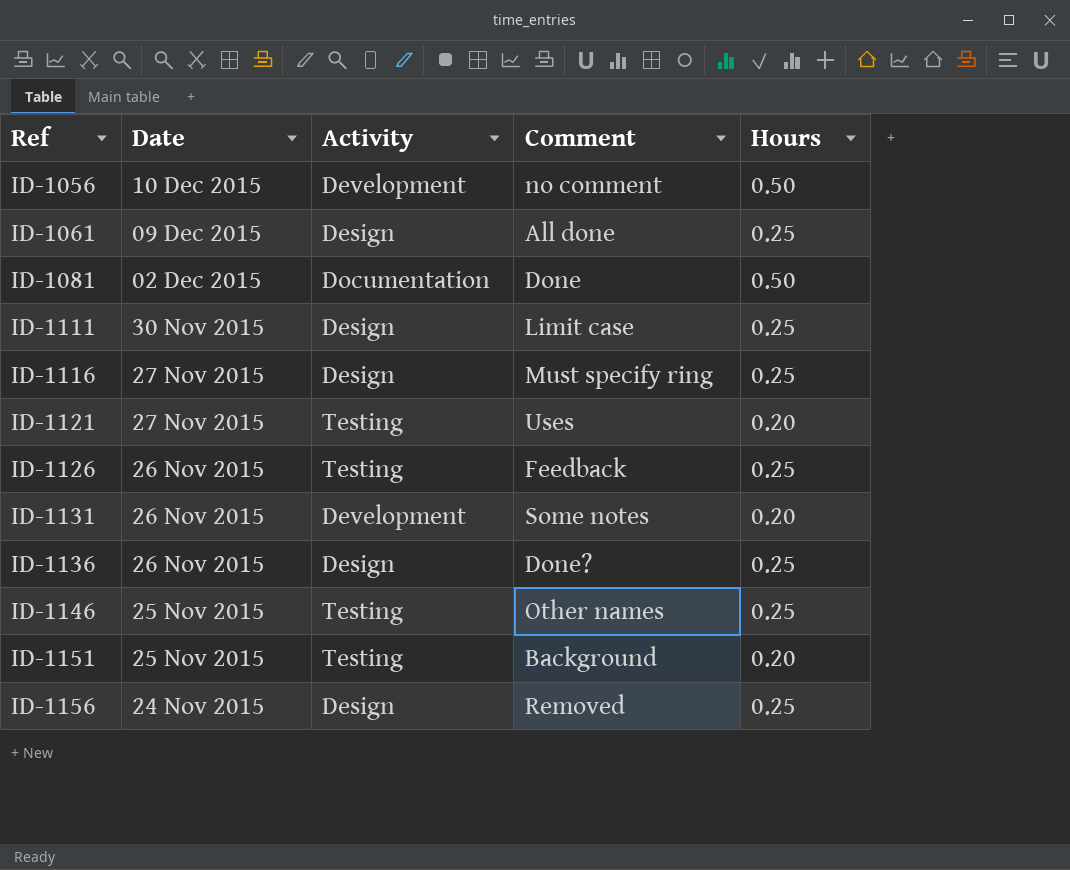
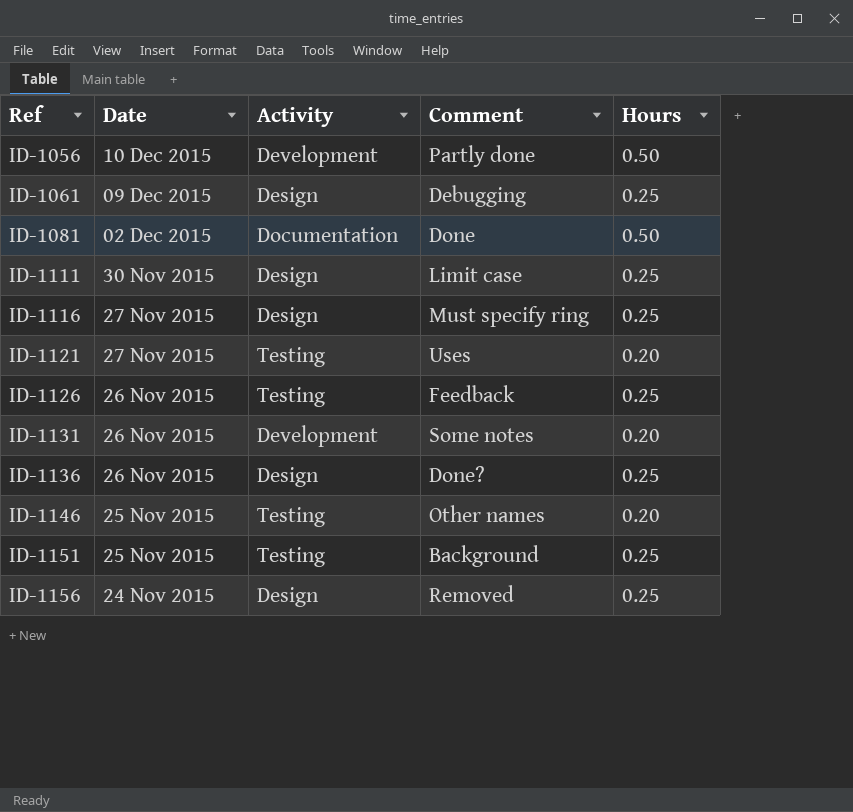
ID-1056 | Comment: no comment -> Partly done
ID-1061 | Comment: All done -> Debugging
ID-1146 | Hours: 0.25 -> 0.20
ID-1151 | Hours: 0.20 -> 0.25

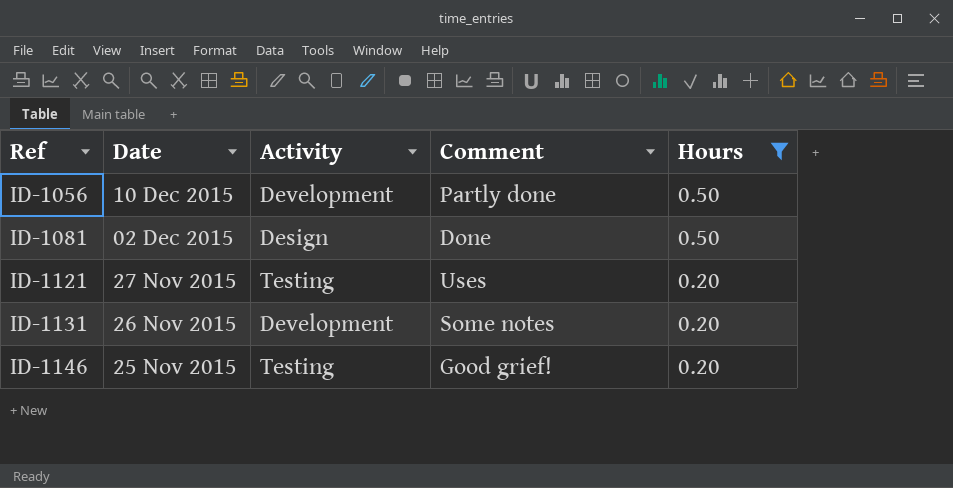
filter: none -> Hours != 0.25
ID-1081 | Activity: Documentation -> Design
ID-1146 | Comment: Other names -> Good grief!

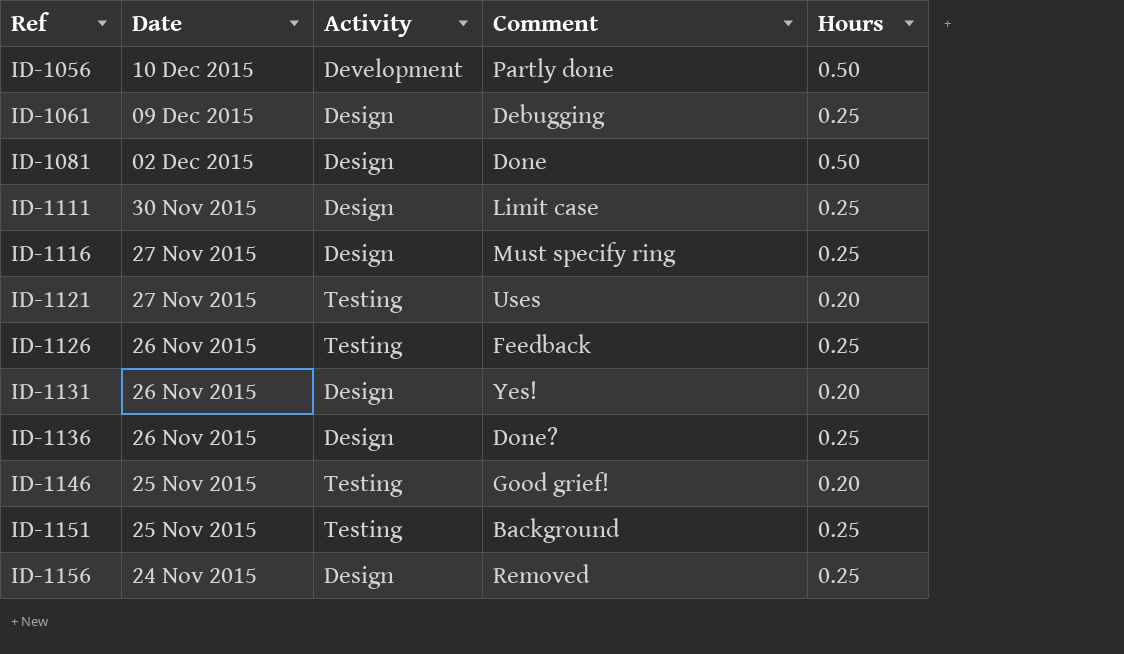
filter: Hours != 0.25 -> none
ID-1131 | Activity: Development -> Design
ID-1131 | Comment: Some notes -> Yes!

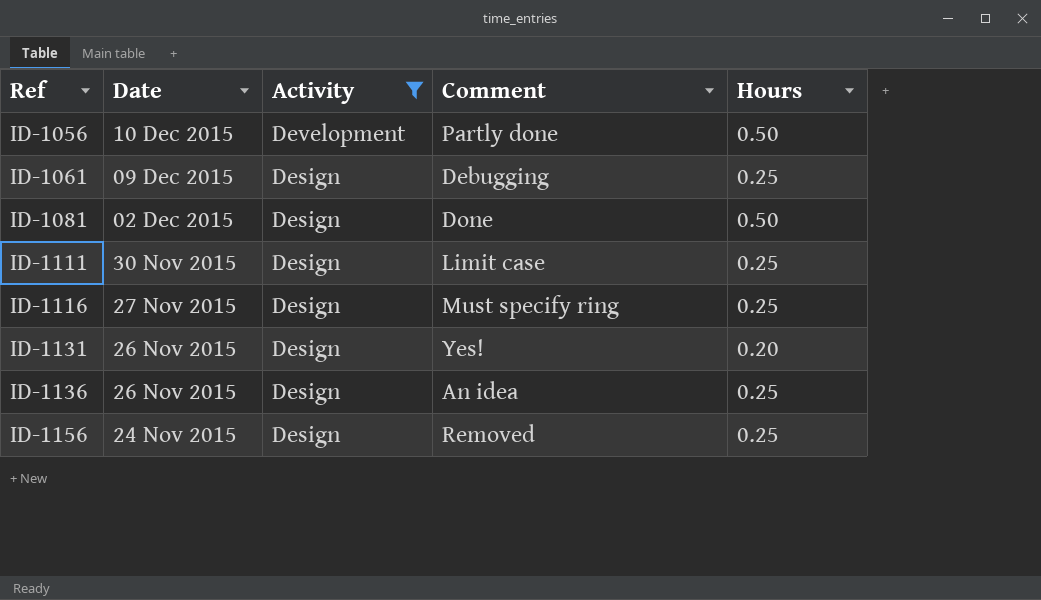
filter: none -> Activity != Testing
ID-1136 | Comment: Done? -> An idea

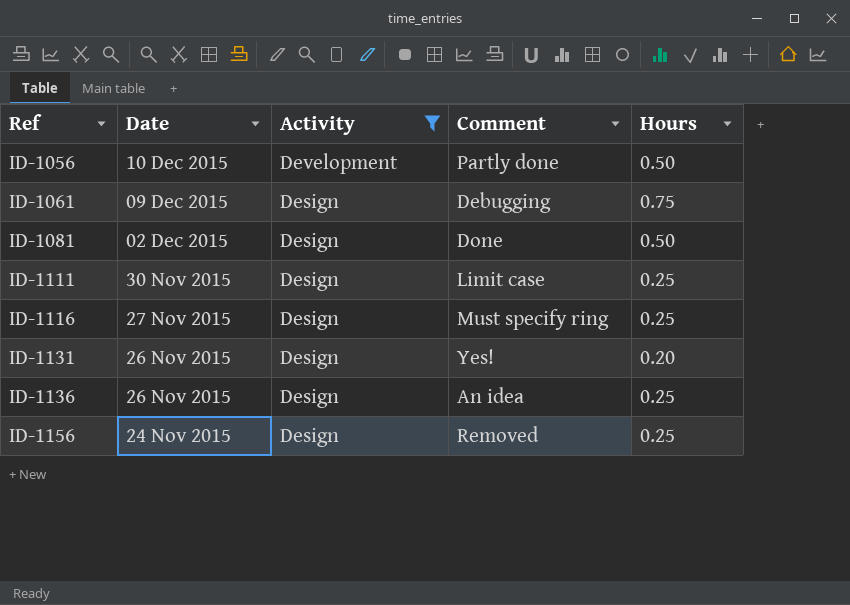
ID-1061 | Hours: 0.25 -> 0.75

